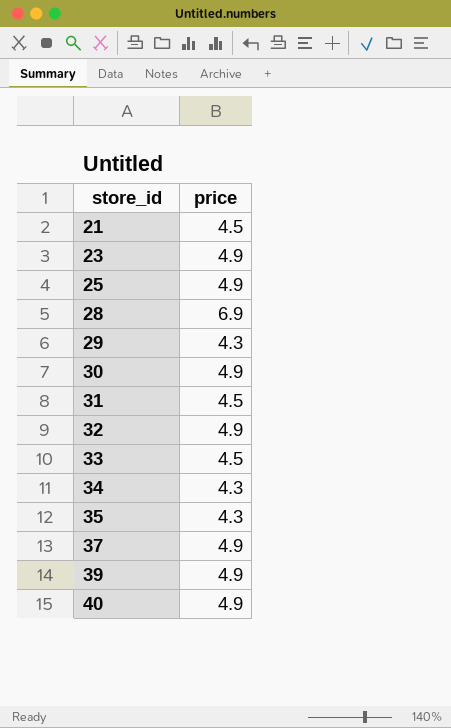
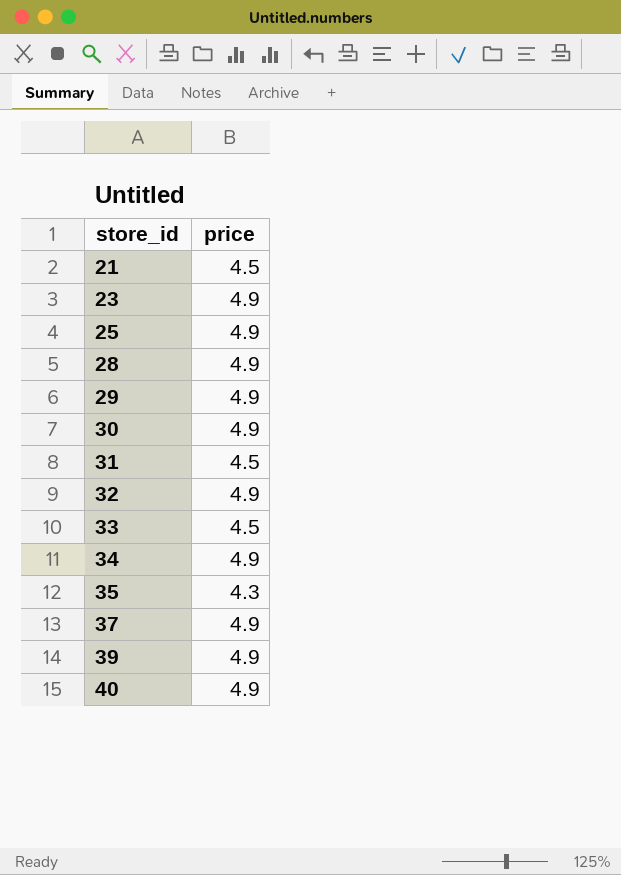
28 | price: 6.9 -> 4.9
29 | price: 4.3 -> 4.9
34 | price: 4.3 -> 4.9

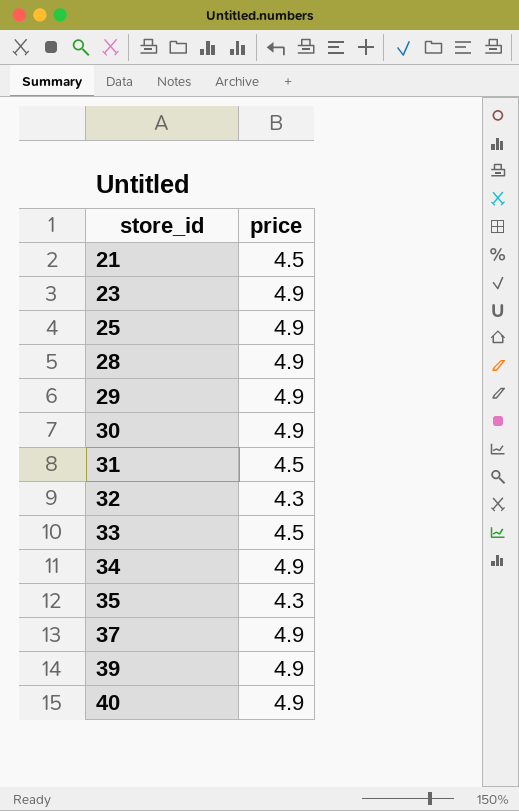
32 | price: 4.9 -> 4.3

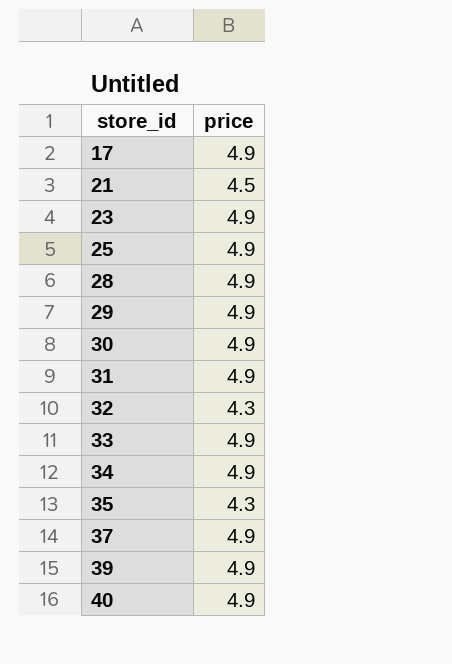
row 17: none -> 4.9
31 | price: 4.5 -> 4.9
33 | price: 4.5 -> 4.9

